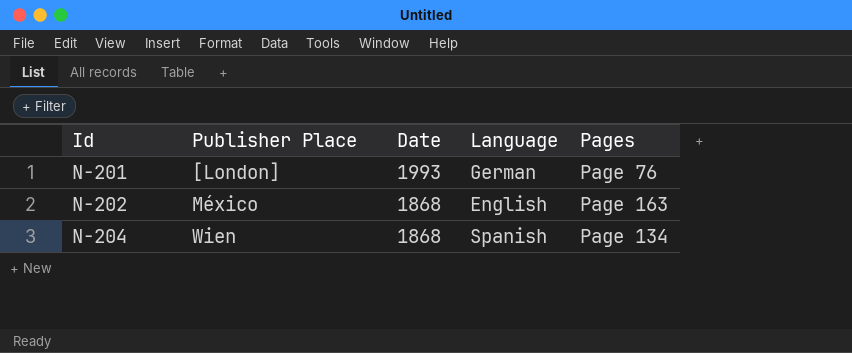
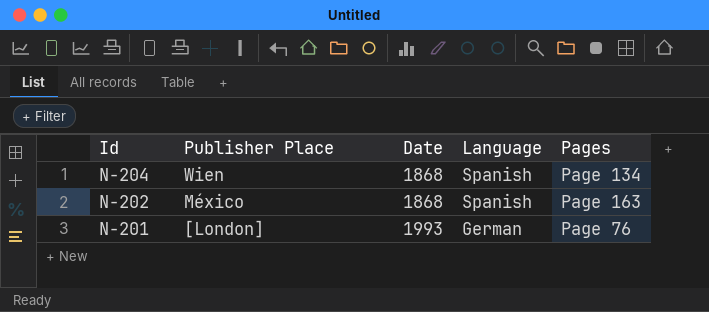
row order: Id ascending -> Id descending
N-202 | Language: English -> Spanish

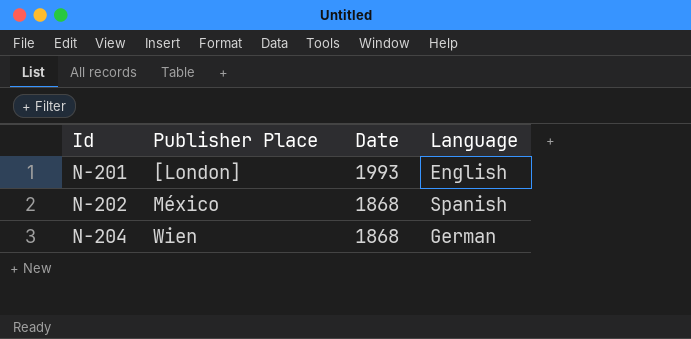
row order: Id descending -> Id ascending
column Pages | position: 5 -> none
N-201 | Language: German -> English
N-204 | Language: Spanish -> German

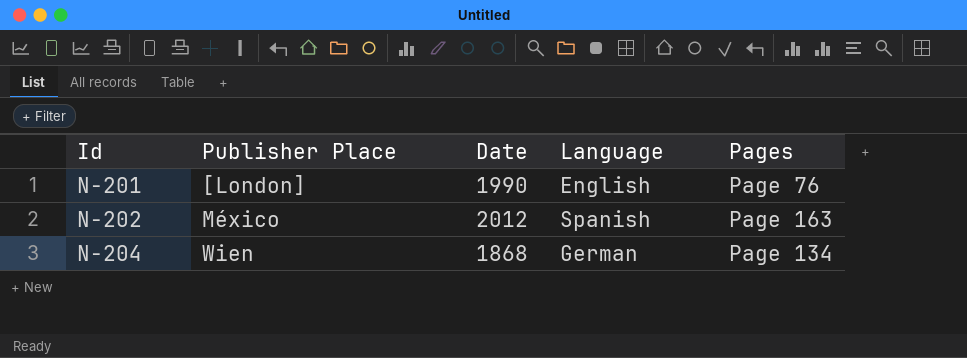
column Pages | position: none -> 5
N-201 | Date: 1993 -> 1990
N-202 | Date: 1868 -> 2012

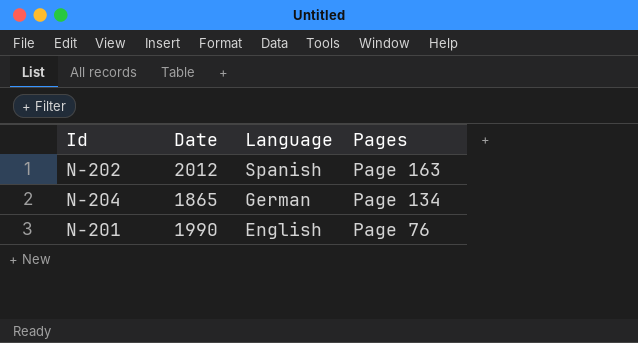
row order: Id ascending -> Language descending
column Publisher Place | position: 2 -> none
N-204 | Date: 1868 -> 1865

